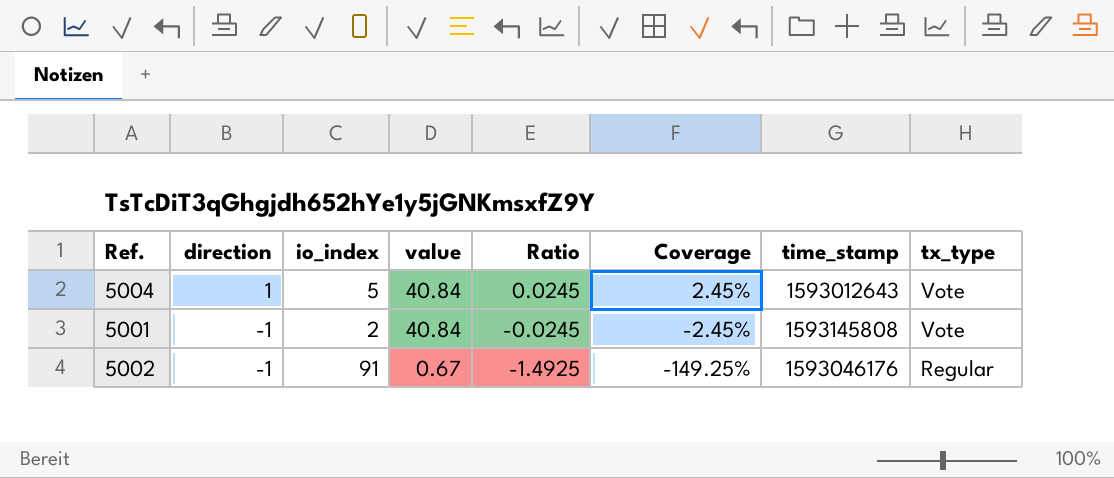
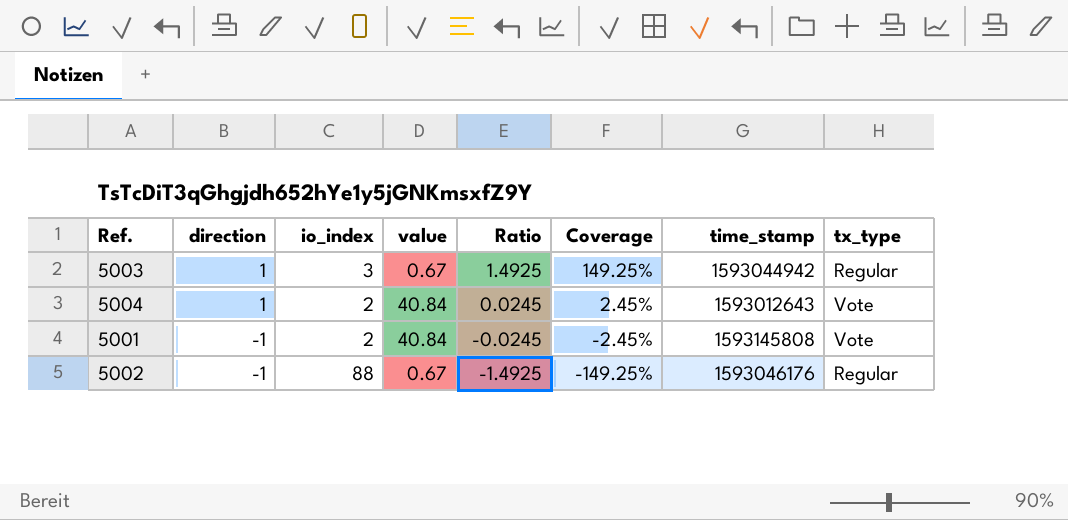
row 5003: none -> 1 | 3 | 0.67 | 1.4925 | 149.25% | 1593044942 | Regular
5004 | io_index: 5 -> 2
5002 | io_index: 91 -> 88

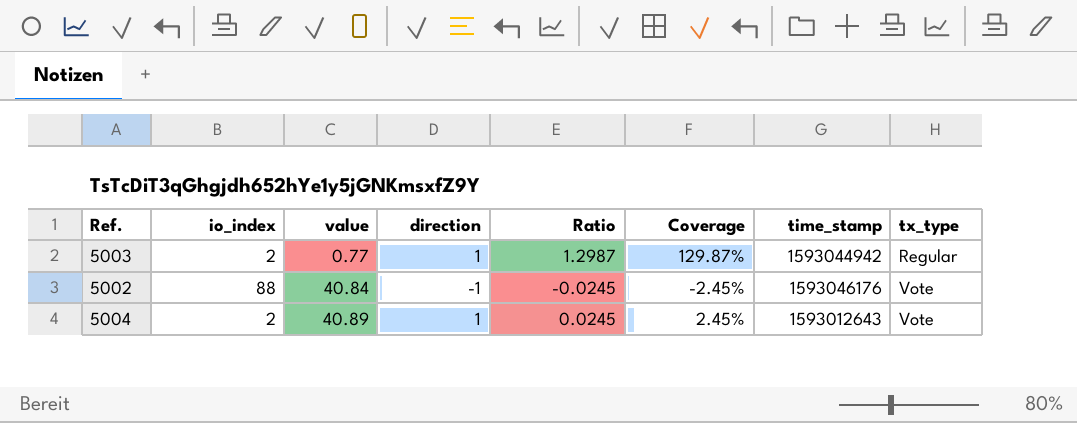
row order: direction descending -> value ascending
column direction | position: 2 -> 4
row 5001: -1 | 2 | 40.84 | -0.0245 | -2.45% | 1593145808 | Vote -> none
5003 | io_index: 3 -> 2
5003 | value: 0.67 -> 0.77
5003 | Ratio: 1.4925 -> 1.2987
5003 | Coverage: 149.25% -> 129.87%
5002 | value: 0.67 -> 40.84
5002 | Ratio: -1.4925 -> -0.0245
5002 | Coverage: -149.25% -> -2.45%
5002 | tx_type: Regular -> Vote
5004 | value: 40.84 -> 40.89

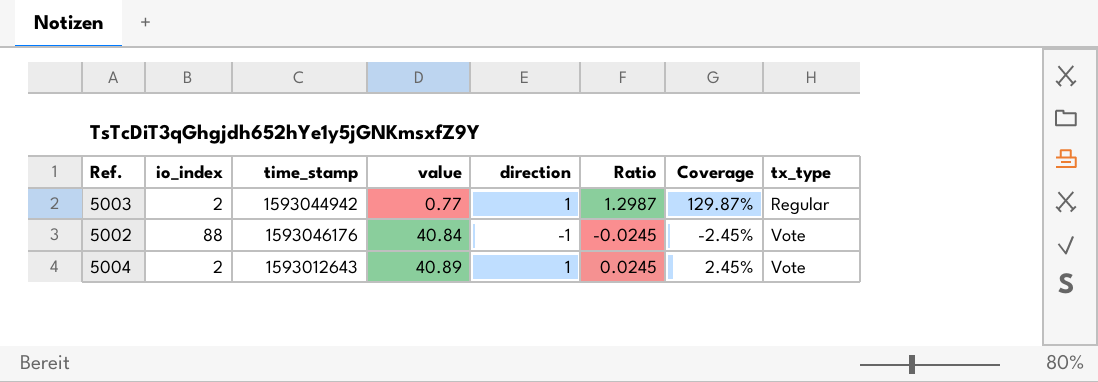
column time_stamp | position: 7 -> 3

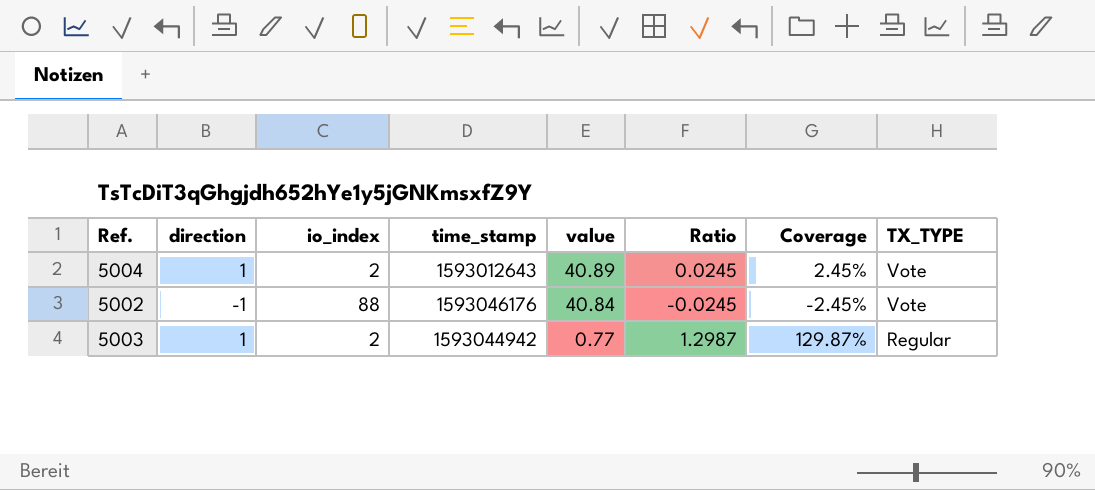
row order: value ascending -> value descending
column direction | position: 5 -> 2
column name: tx_type -> TX_TYPE

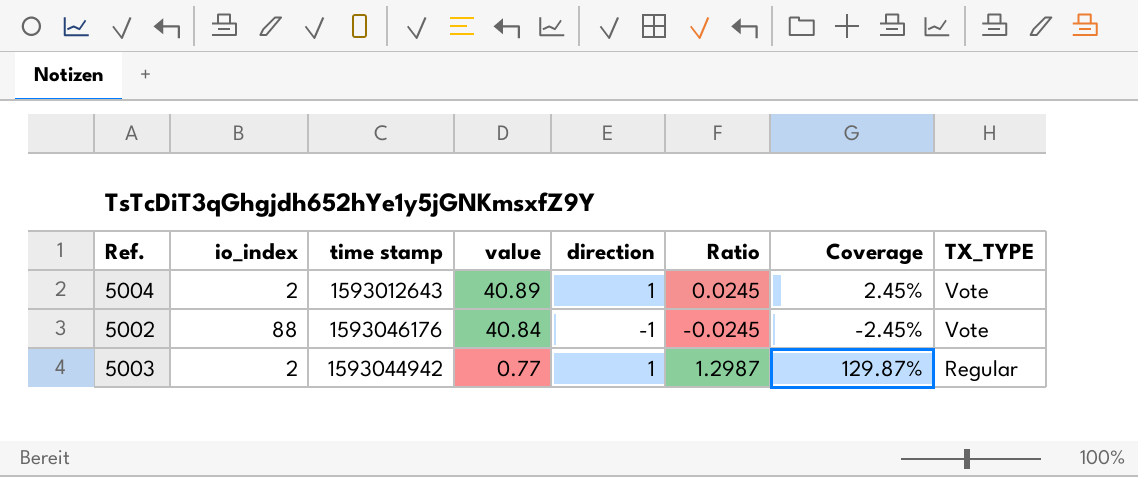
column name: time_stamp -> time stamp
column direction | position: 2 -> 5

